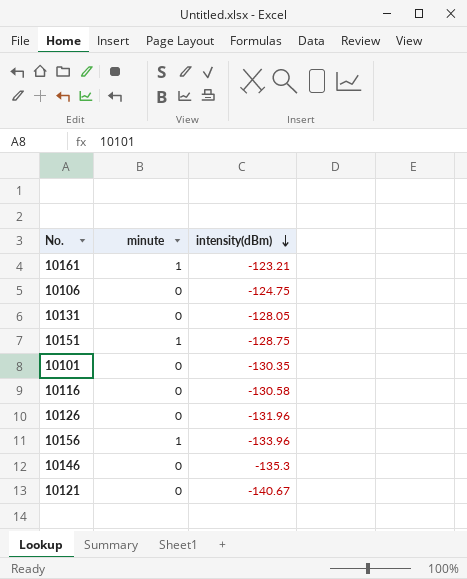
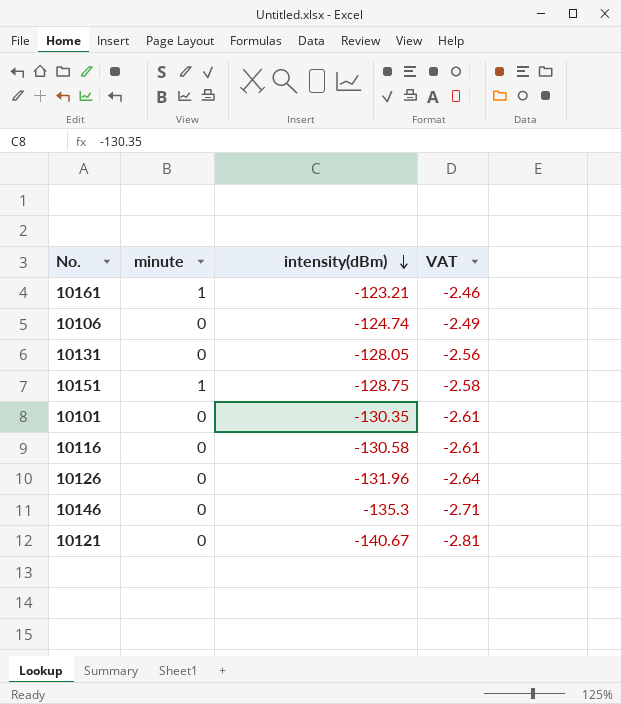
column VAT | formula: none -> [intensity(dBm)] * 0.02
row 10156: 1 | -133.96 -> none
10106 | intensity(dBm): -124.75 -> -124.74

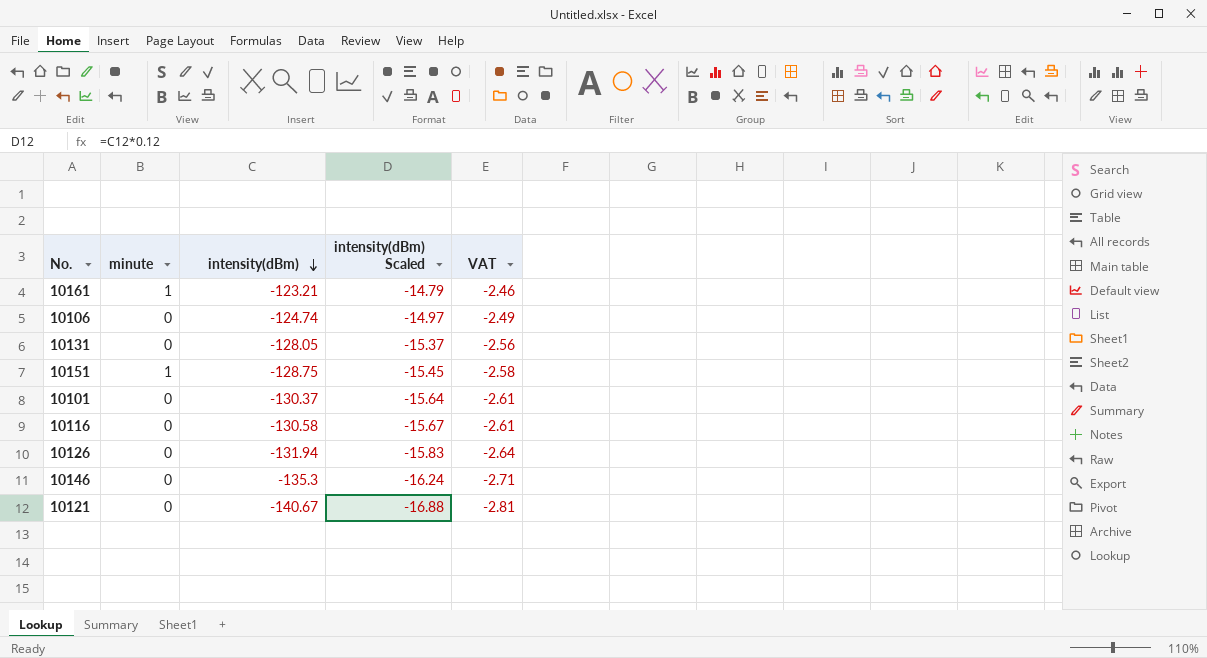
column intensity(dBm) Scaled | formula: none -> [intensity(dBm)] * 0.12
10101 | intensity(dBm): -130.35 -> -130.37
10126 | intensity(dBm): -131.96 -> -131.94

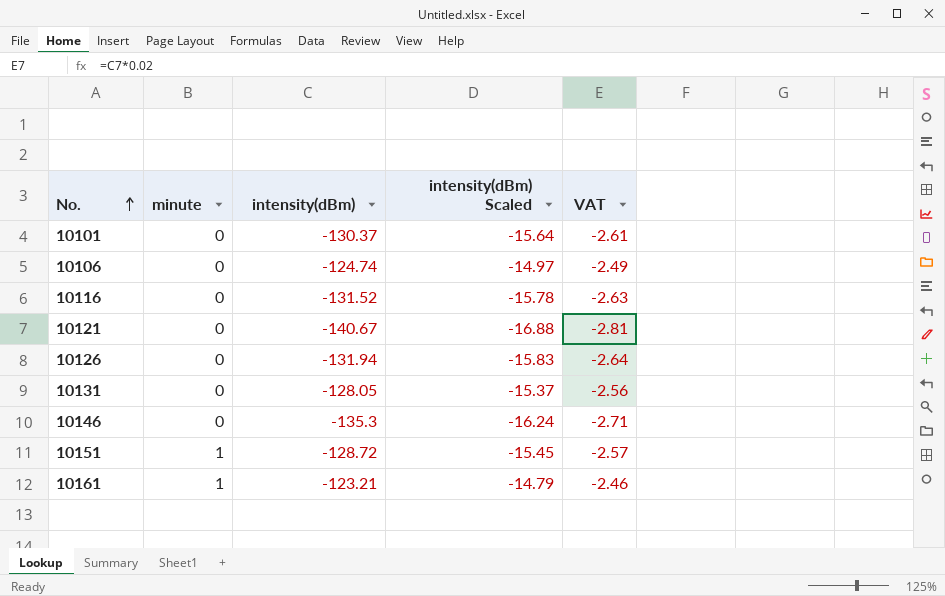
row order: intensity(dBm) descending -> No. ascending
10116 | intensity(dBm): -130.58 -> -131.52
10116 | intensity(dBm) Scaled: -15.67 -> -15.78
10116 | VAT: -2.61 -> -2.63
10151 | intensity(dBm): -128.75 -> -128.72
10151 | VAT: -2.58 -> -2.57

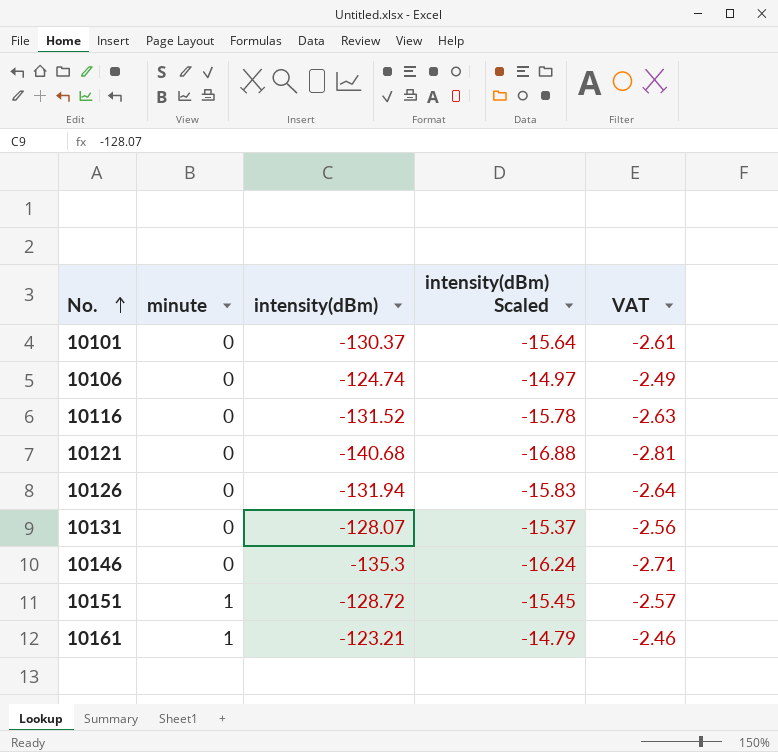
10121 | intensity(dBm): -140.67 -> -140.68
10131 | intensity(dBm): -128.05 -> -128.07

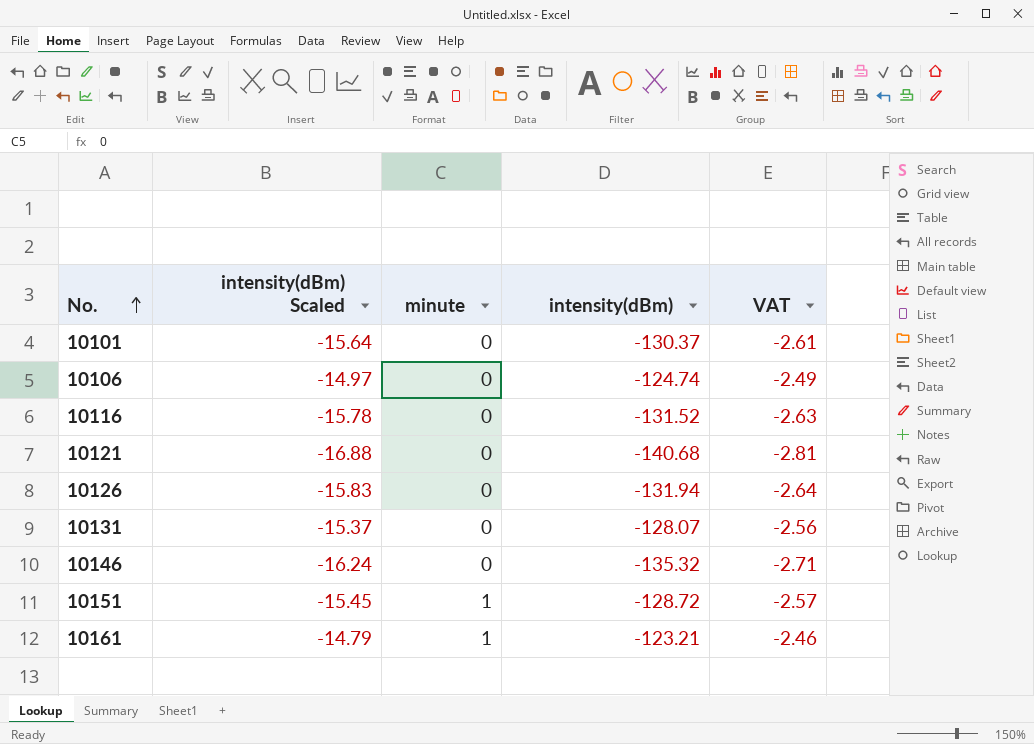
column intensity(dBm) Scaled | position: 4 -> 2
10146 | intensity(dBm): -135.3 -> -135.32

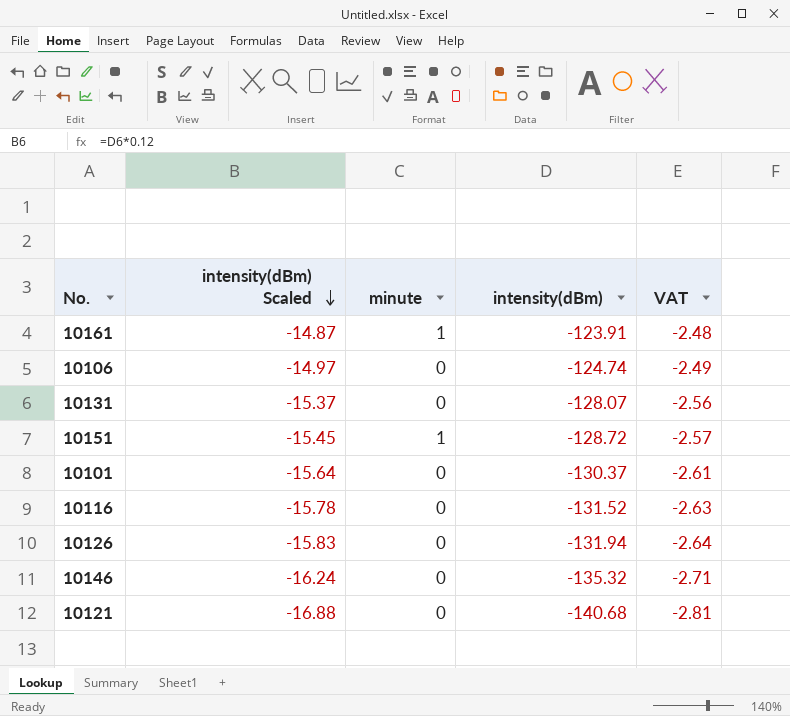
row order: No. ascending -> intensity(dBm) Scaled descending
10161 | intensity(dBm) Scaled: -14.79 -> -14.87
10161 | intensity(dBm): -123.21 -> -123.91
10161 | VAT: -2.46 -> -2.48

